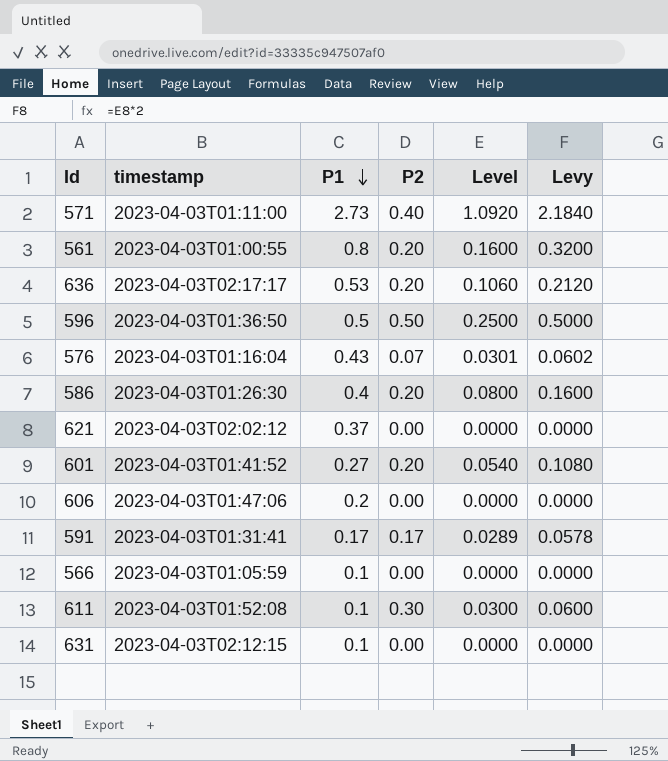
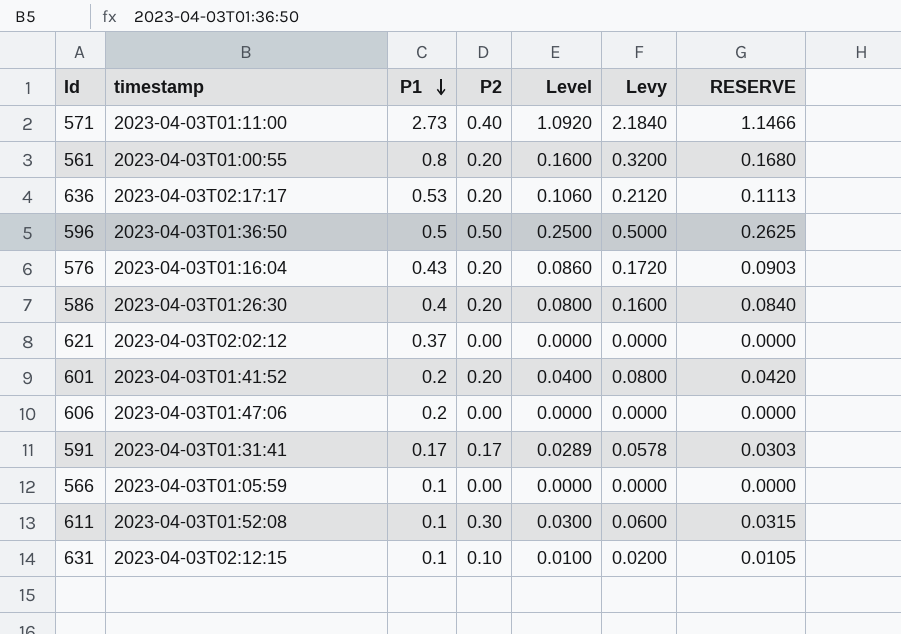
column RESERVE | formula: none -> [Level] * 1.05
576 | P2: 0.07 -> 0.20
576 | Level: 0.0301 -> 0.0860
576 | Levy: 0.0602 -> 0.1720
601 | P1: 0.27 -> 0.2
601 | Level: 0.0540 -> 0.0400
601 | Levy: 0.1080 -> 0.0800
631 | P2: 0.00 -> 0.10
631 | Level: 0.0000 -> 0.0100
631 | Levy: 0.0000 -> 0.0200

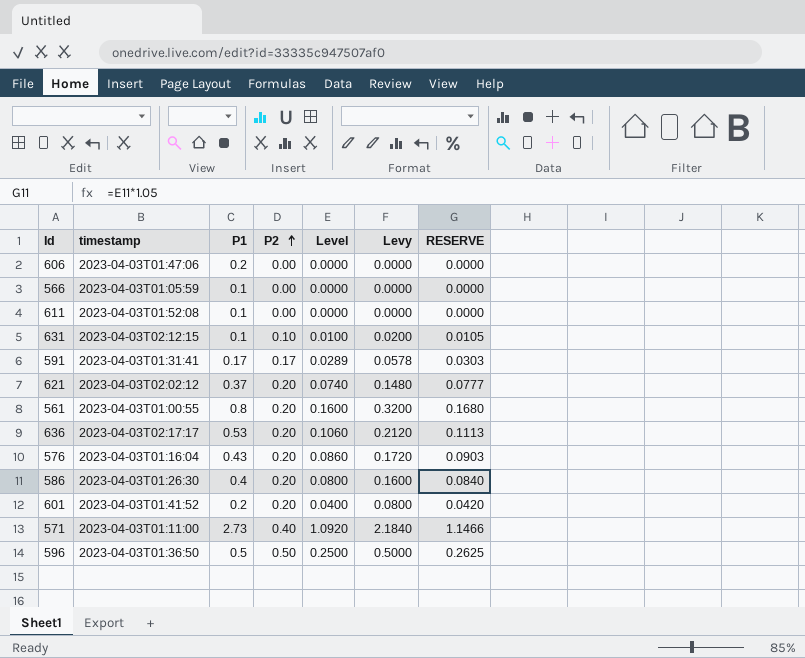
row order: P1 descending -> P2 ascending
611 | P2: 0.30 -> 0.00
611 | Level: 0.0300 -> 0.0000
611 | Levy: 0.0600 -> 0.0000
611 | RESERVE: 0.0315 -> 0.0000
621 | P2: 0.00 -> 0.20
621 | Level: 0.0000 -> 0.0740
621 | Levy: 0.0000 -> 0.1480
621 | RESERVE: 0.0000 -> 0.0777

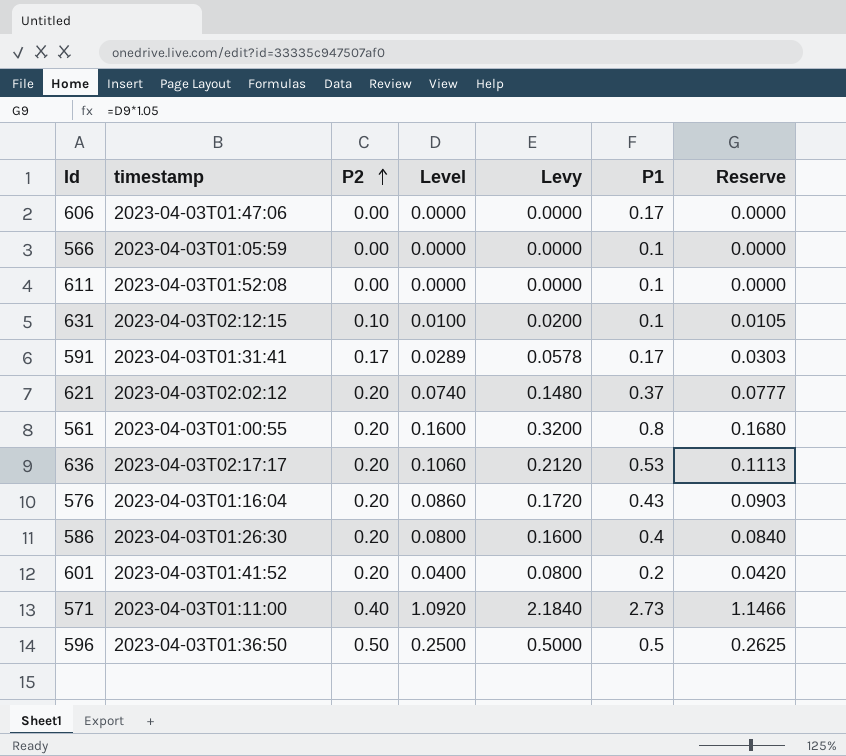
column P1 | position: 3 -> 6
column name: RESERVE -> Reserve
606 | P1: 0.2 -> 0.17

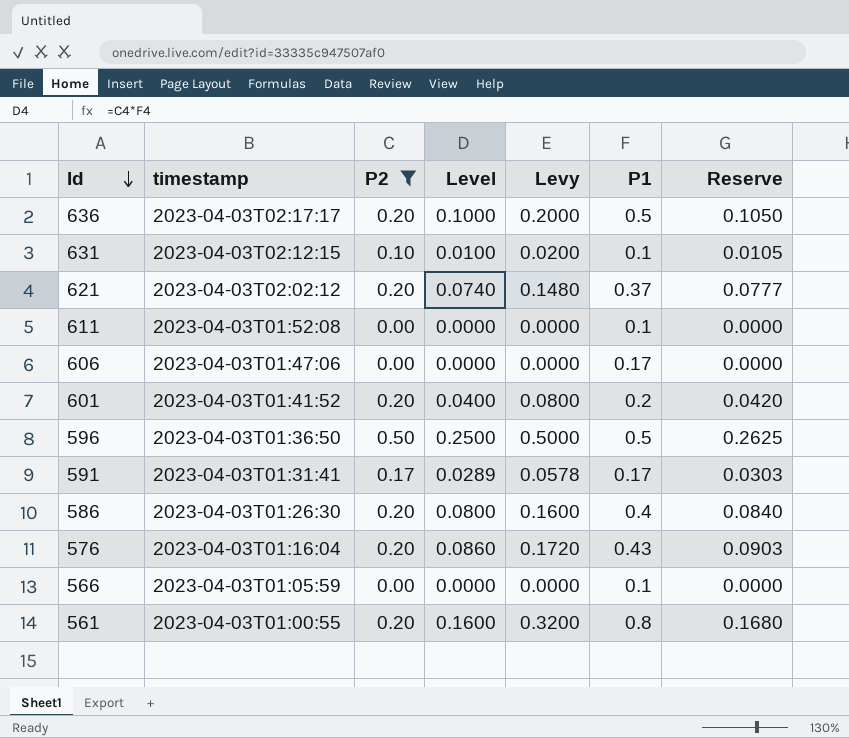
filter: none -> P2 != 0.40
row order: P2 ascending -> Id descending
636 | Level: 0.1060 -> 0.1000
636 | Levy: 0.2120 -> 0.2000
636 | P1: 0.53 -> 0.5
636 | Reserve: 0.1113 -> 0.1050

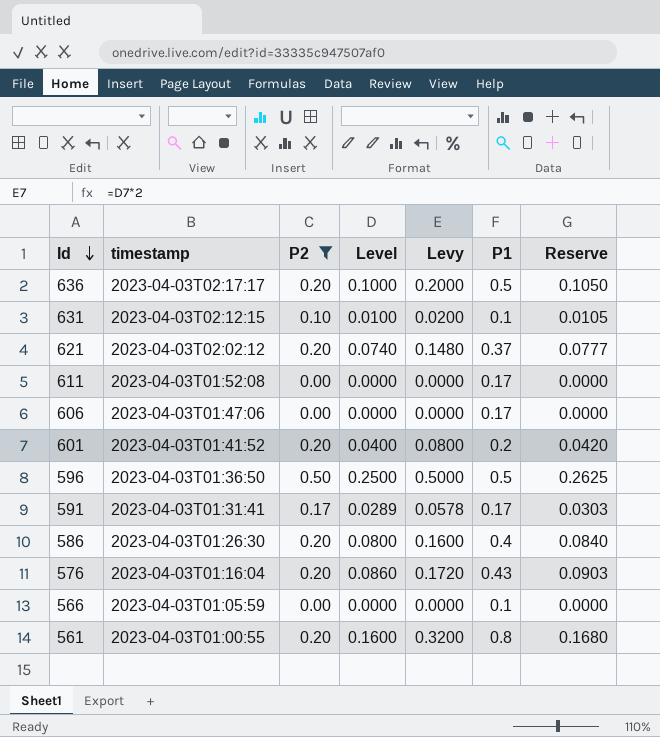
611 | P1: 0.1 -> 0.17

